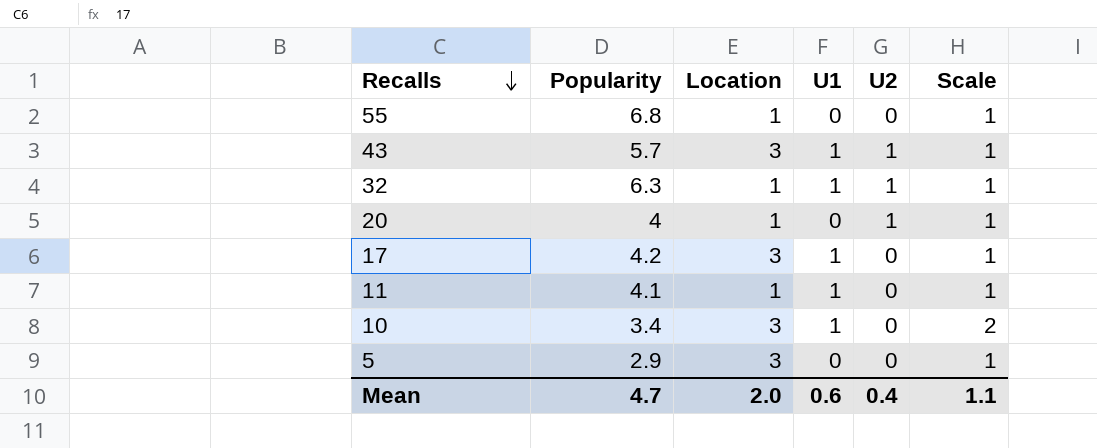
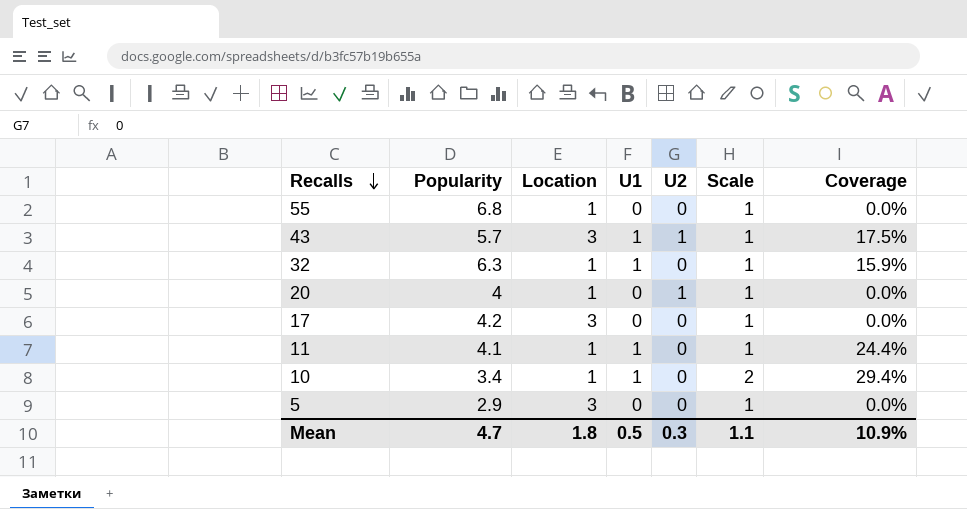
column Coverage | formula: none -> [U1] / [Popularity]
32 | U2: 1 -> 0
17 | U1: 1 -> 0
10 | Location: 3 -> 1
Mean | Location: 2.0 -> 1.8
Mean | U1: 0.6 -> 0.5
Mean | U2: 0.4 -> 0.3

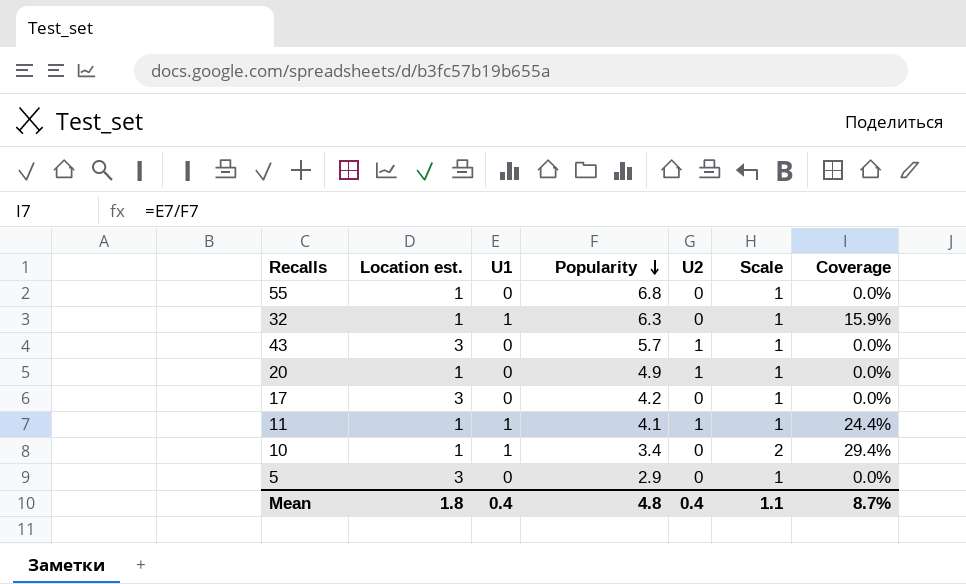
row order: Recalls descending -> Popularity descending
column name: Location -> Location est.
column Popularity | position: 2 -> 4
43 | U1: 1 -> 0
43 | Coverage: 17.5% -> 0.0%
20 | Popularity: 4 -> 4.9
11 | U2: 0 -> 1
Mean | U1: 0.5 -> 0.4
Mean | Popularity: 4.7 -> 4.8
Mean | U2: 0.3 -> 0.4
Mean | Coverage: 10.9% -> 8.7%

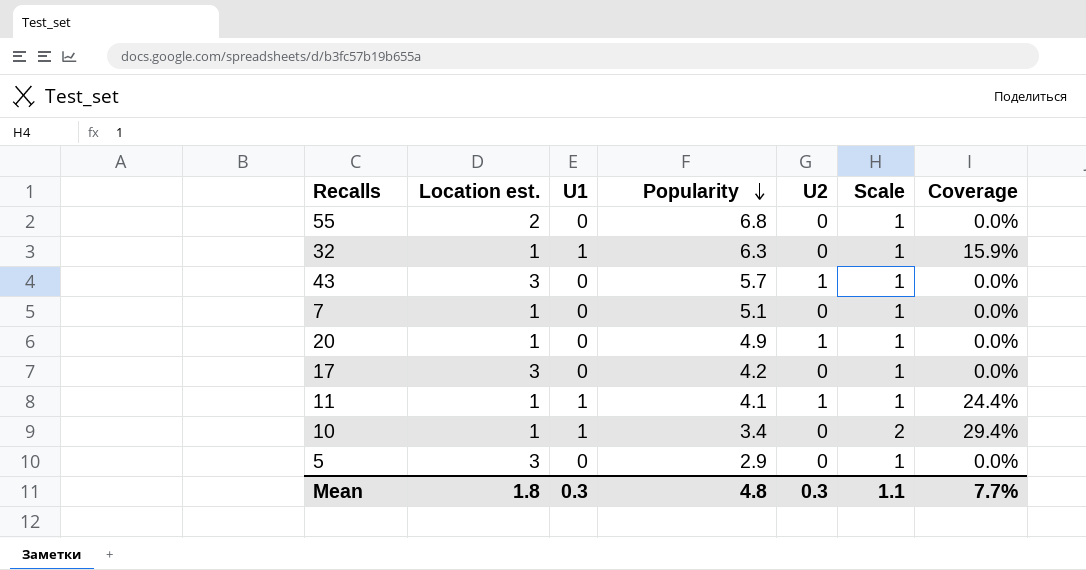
55 | Location est.: 1 -> 2
row 7: none -> 1 | 0 | 5.1 | 0 | 1 | 0.0%
Mean | U1: 0.4 -> 0.3
Mean | U2: 0.4 -> 0.3
Mean | Coverage: 8.7% -> 7.7%

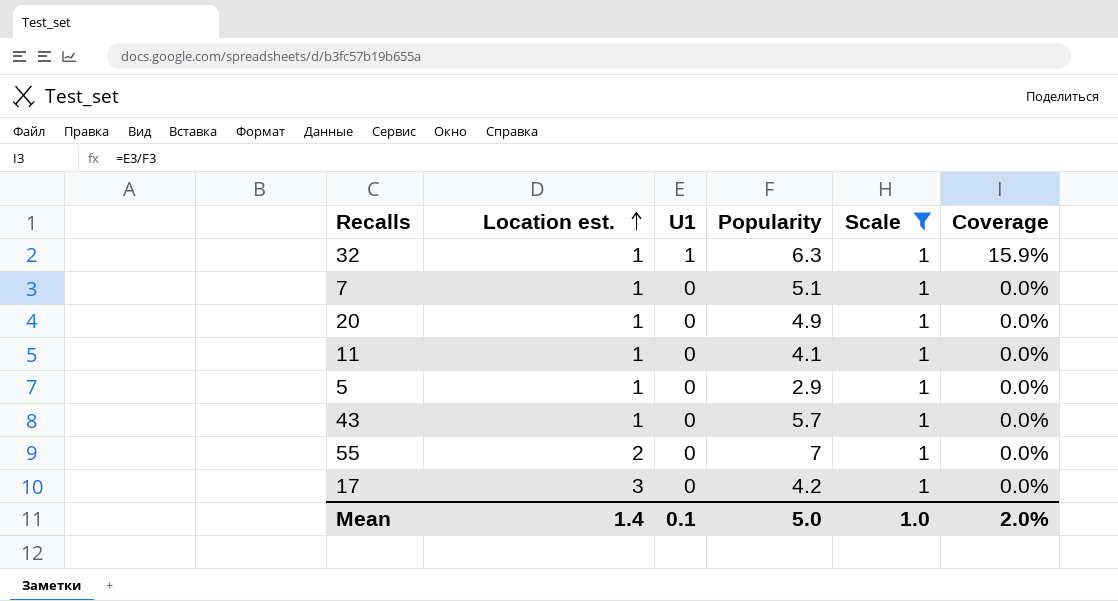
filter: none -> Scale = 1
row order: Popularity descending -> Location est. ascending
column U2 | position: 5 -> none
11 | U1: 1 -> 0
11 | Coverage: 24.4% -> 0.0%
5 | Location est.: 3 -> 1
43 | Location est.: 3 -> 1
55 | Popularity: 6.8 -> 7
Mean | Location est.: 1.8 -> 1.4
Mean | U1: 0.3 -> 0.1
Mean | Popularity: 4.8 -> 5.0
Mean | Scale: 1.1 -> 1.0
Mean | Coverage: 7.7% -> 2.0%

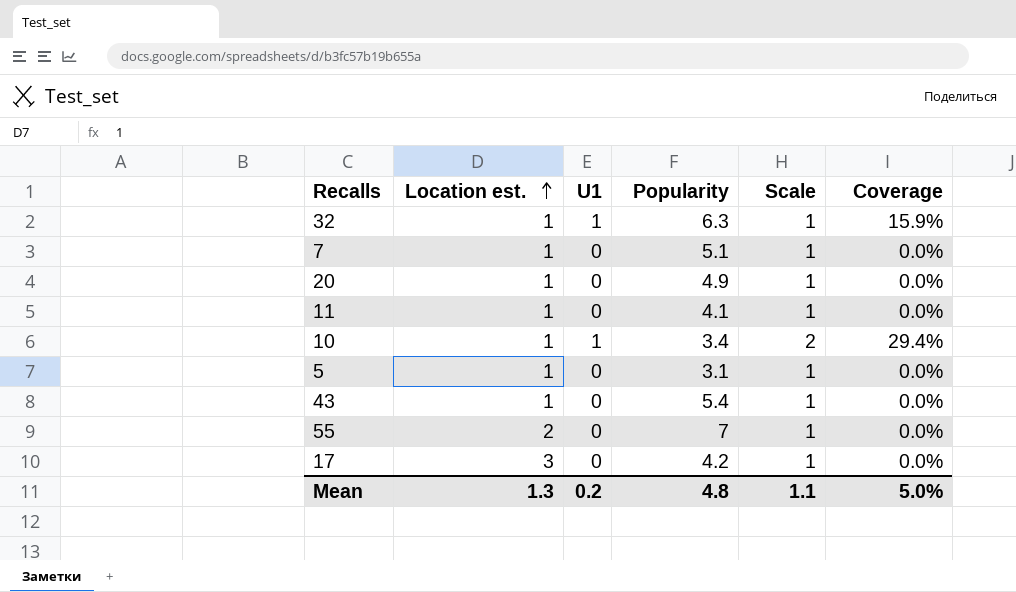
filter: Scale = 1 -> none
5 | Popularity: 2.9 -> 3.1
43 | Popularity: 5.7 -> 5.4
Mean | Location est.: 1.4 -> 1.3
Mean | U1: 0.1 -> 0.2
Mean | Popularity: 5.0 -> 4.8
Mean | Scale: 1.0 -> 1.1
Mean | Coverage: 2.0% -> 5.0%

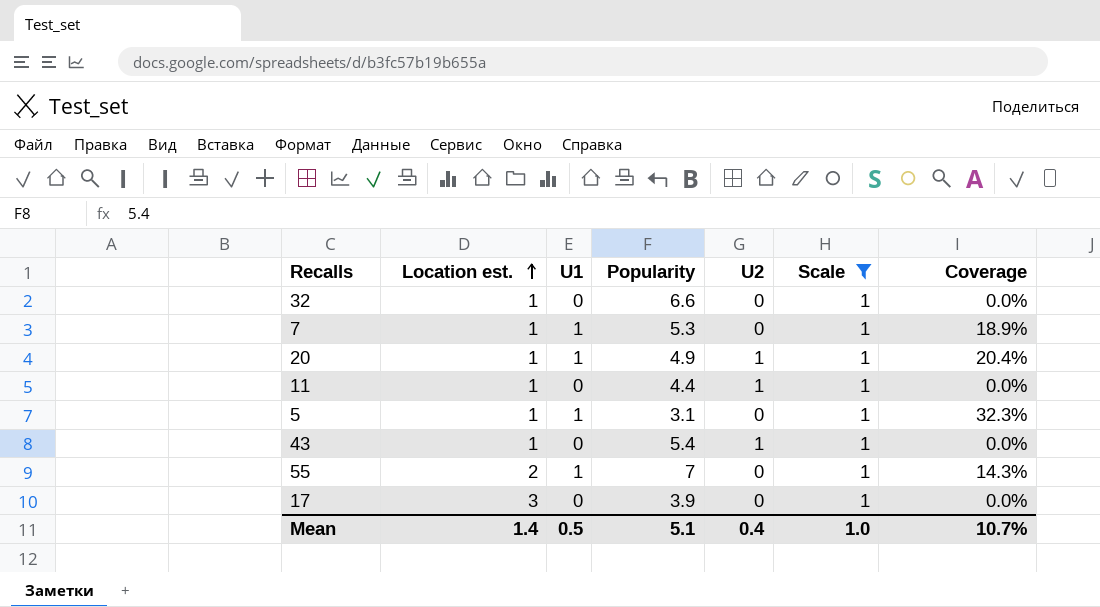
filter: none -> Scale = 1
column U2 | position: none -> 5
32 | U1: 1 -> 0
32 | Popularity: 6.3 -> 6.6
32 | Coverage: 15.9% -> 0.0%
7 | U1: 0 -> 1
7 | Popularity: 5.1 -> 5.3
7 | Coverage: 0.0% -> 18.9%
20 | U1: 0 -> 1
20 | Coverage: 0.0% -> 20.4%
11 | Popularity: 4.1 -> 4.4
5 | U1: 0 -> 1
5 | Coverage: 0.0% -> 32.3%
55 | U1: 0 -> 1
55 | Coverage: 0.0% -> 14.3%
17 | Popularity: 4.2 -> 3.9
Mean | Location est.: 1.3 -> 1.4
Mean | U1: 0.2 -> 0.5
Mean | Popularity: 4.8 -> 5.1
Mean | Scale: 1.1 -> 1.0
Mean | Coverage: 5.0% -> 10.7%

